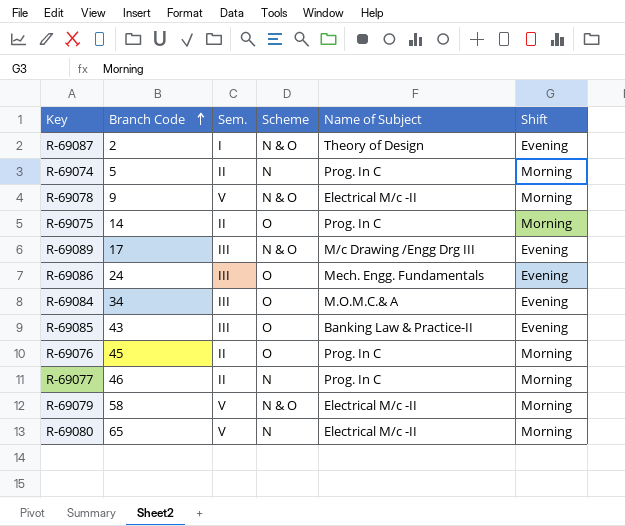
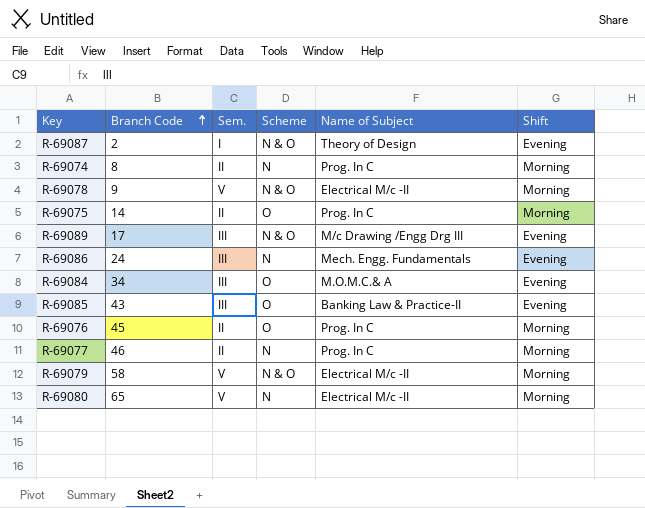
R-69074 | Branch Code: 5 -> 8
R-69086 | Scheme: O -> N

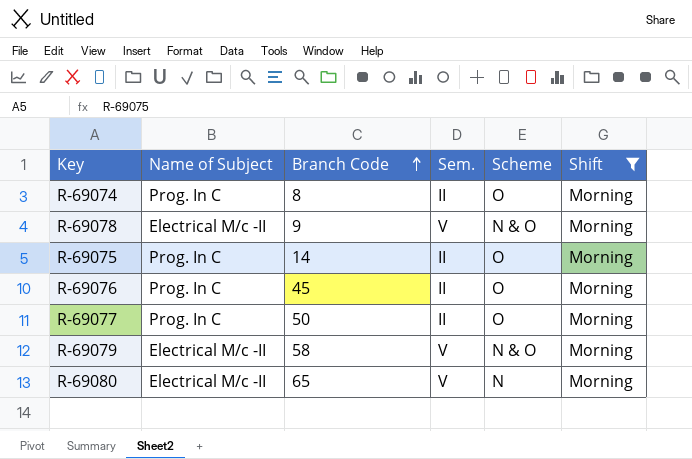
filter: none -> Shift = Morning
column Name of Subject | position: 5 -> 2
R-69074 | Scheme: N -> O
R-69077 | Branch Code: 46 -> 50
R-69077 | Scheme: N -> O

